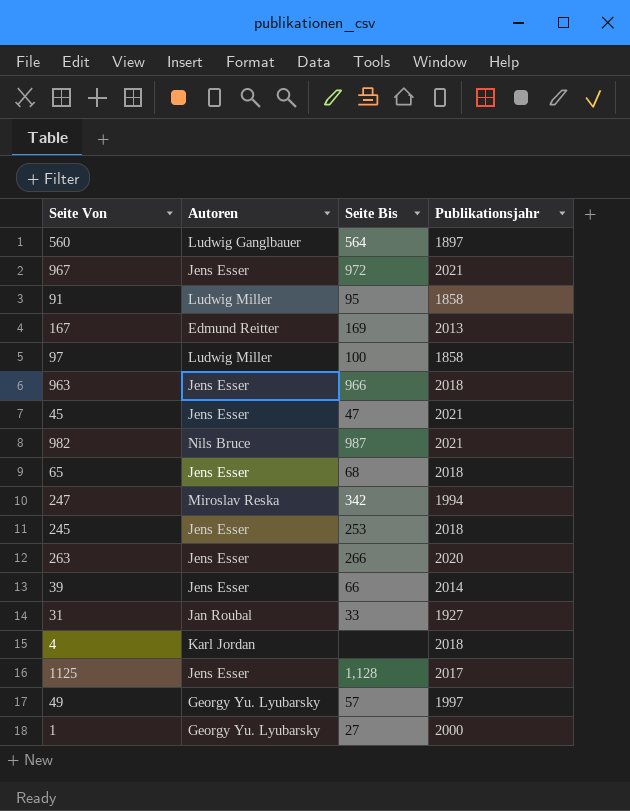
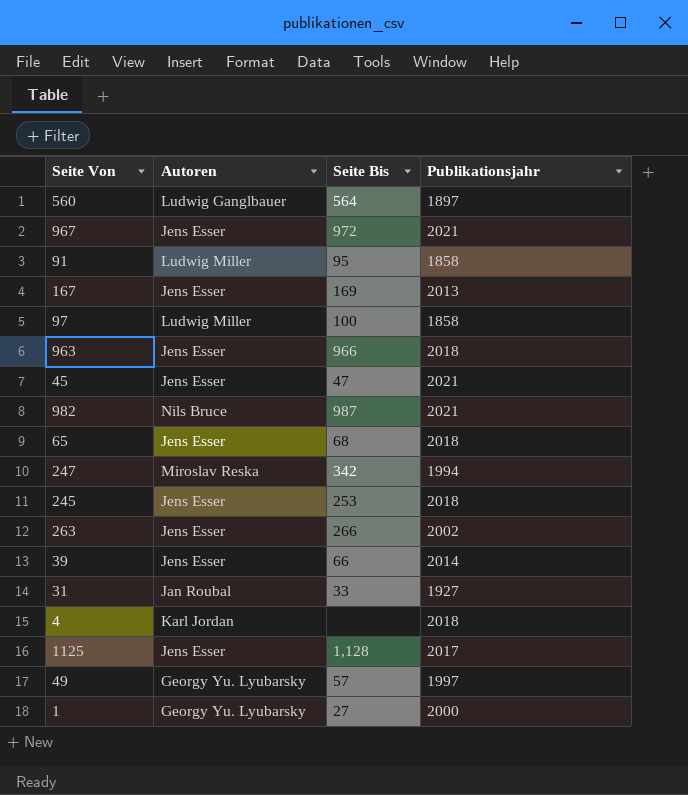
167 | Autoren: Edmund Reitter -> Jens Esser
263 | Publikationsjahr: 2020 -> 2002

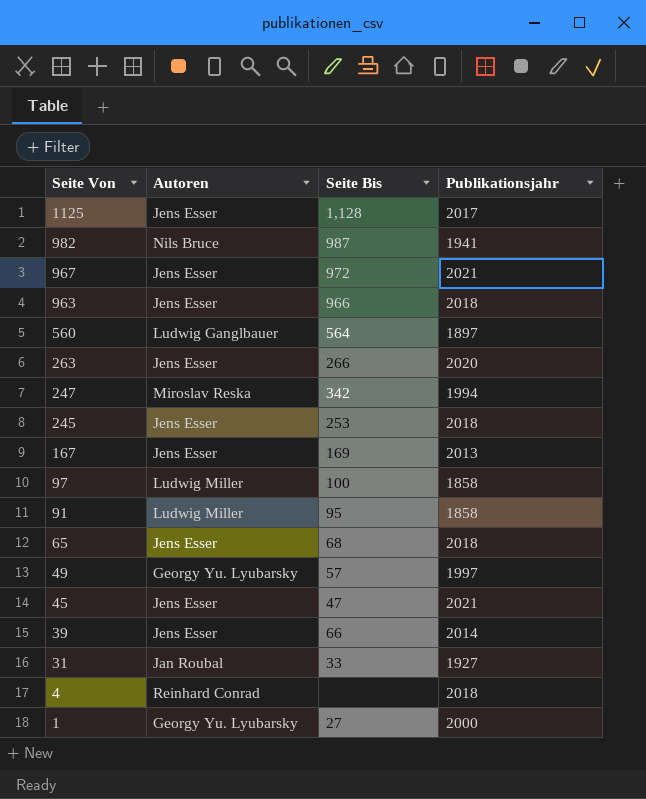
row order: none -> Seite Von descending
982 | Publikationsjahr: 2021 -> 1941
263 | Publikationsjahr: 2002 -> 2020
4 | Autoren: Karl Jordan -> Reinhard Conrad

